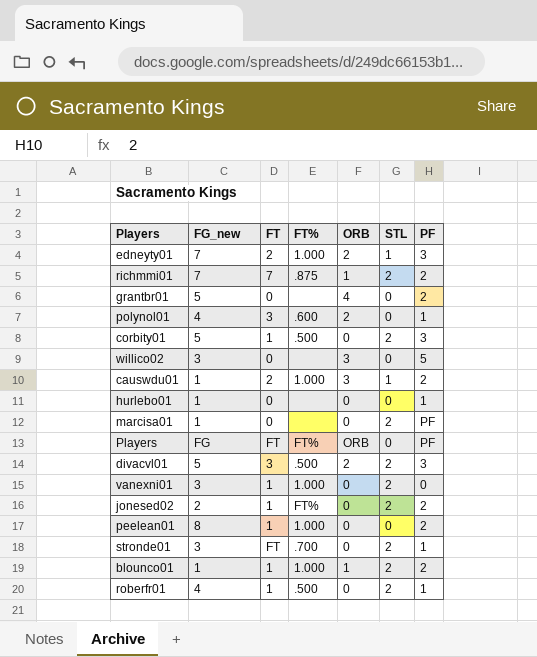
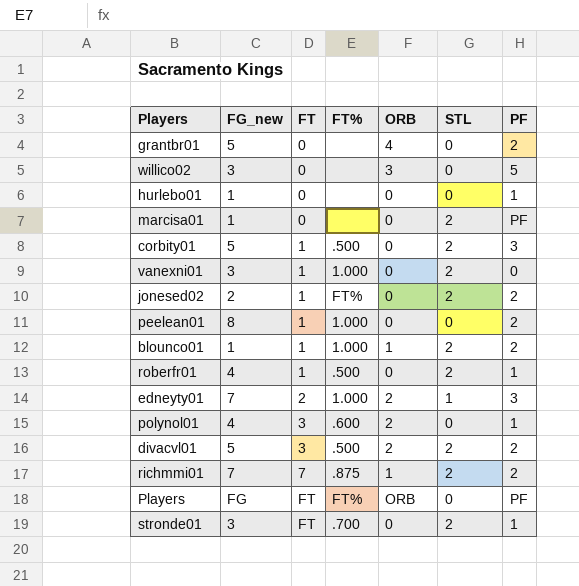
row order: none -> FT ascending
row causwdu01: 1 | 2 | 1.000 | 3 | 1 | 2 -> none
divacvl01 | PF: 3 -> 2

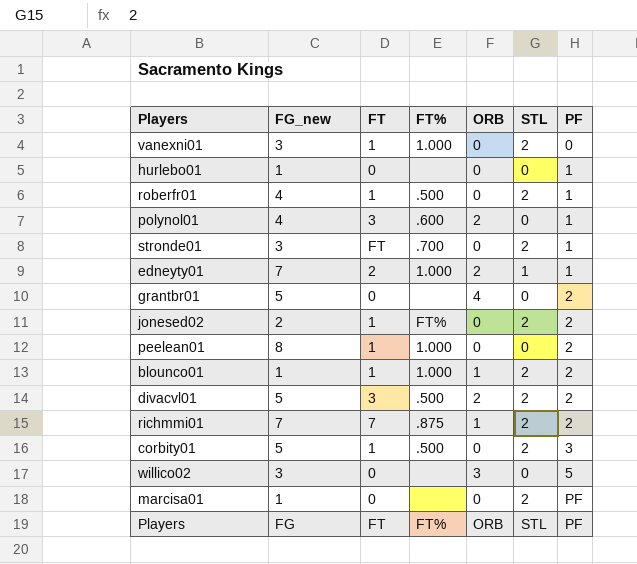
row order: FT ascending -> PF ascending
edneyty01 | PF: 3 -> 1
Players | STL: 0 -> STL

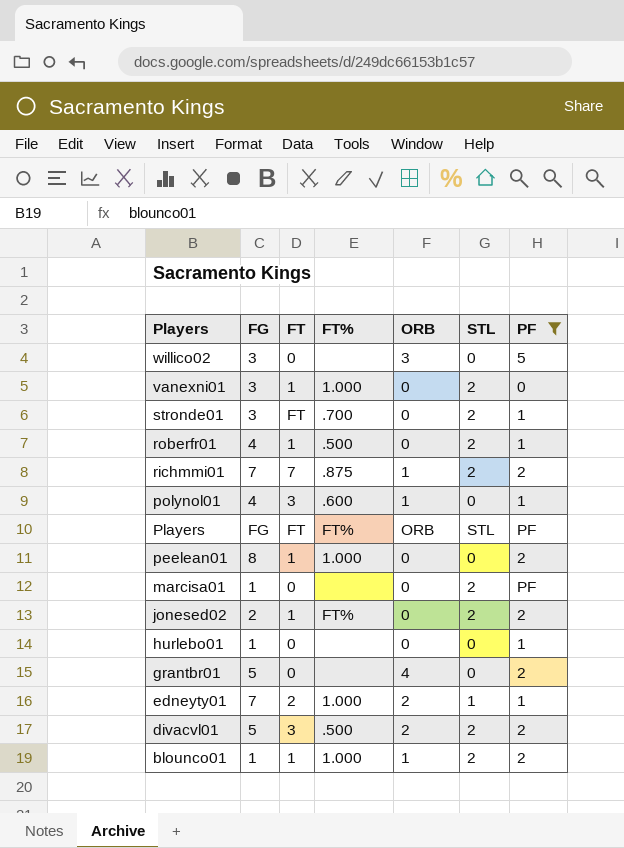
filter: none -> PF != 3
row order: PF ascending -> Players descending
column name: FG_new -> FG
polynol01 | ORB: 2 -> 1

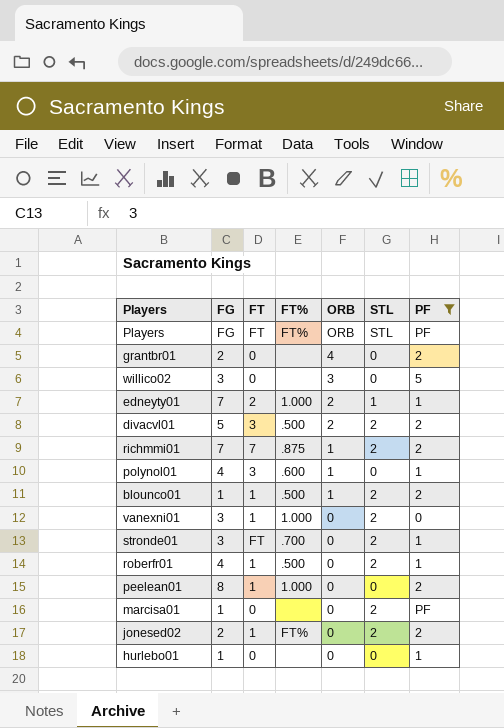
row order: Players descending -> ORB descending
grantbr01 | FG: 5 -> 2
blounco01 | FT%: 1.000 -> .500

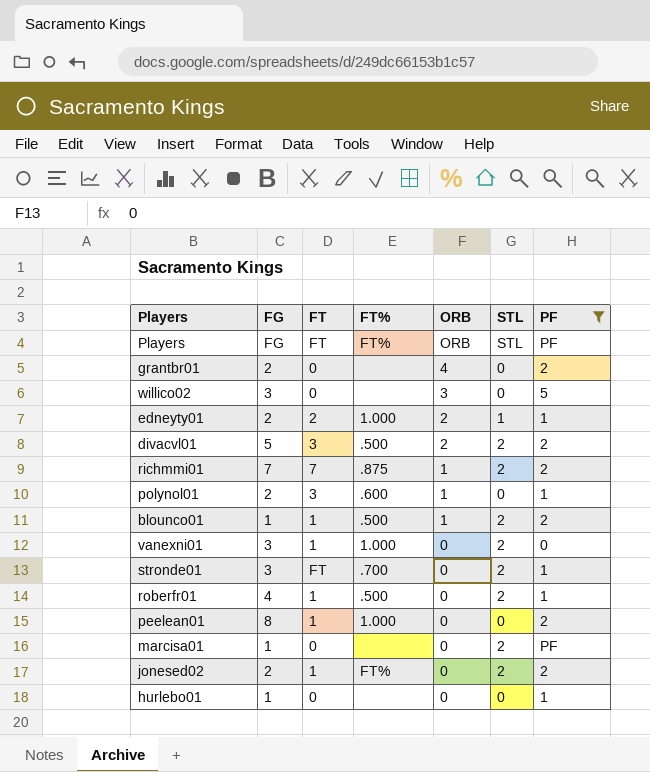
edneyty01 | FG: 7 -> 2
polynol01 | FG: 4 -> 2

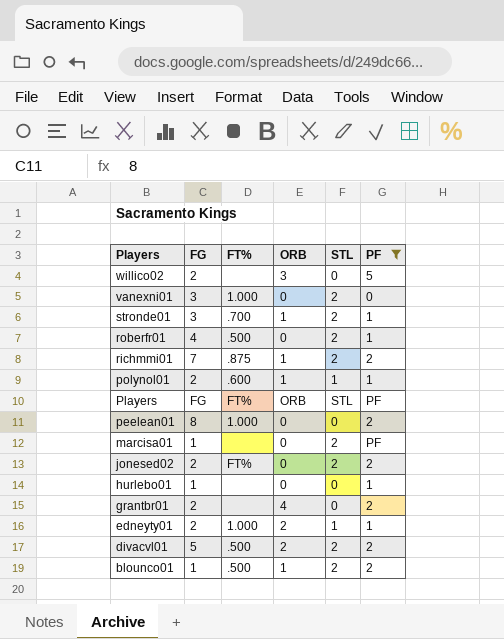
row order: ORB descending -> Players descending
column FT | position: 3 -> none
willico02 | FG: 3 -> 2
stronde01 | ORB: 0 -> 1
polynol01 | STL: 0 -> 1

